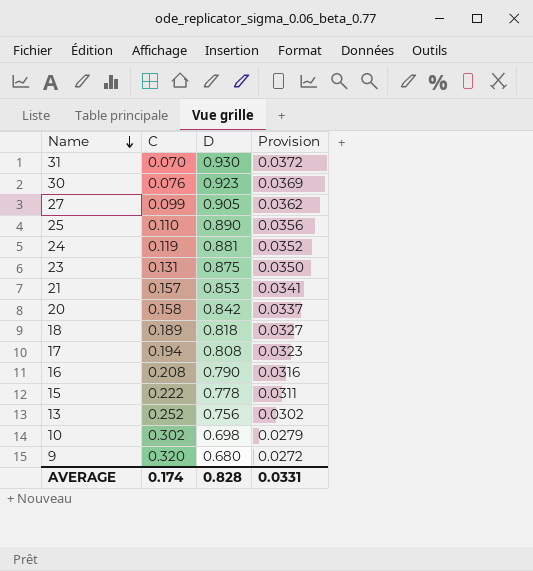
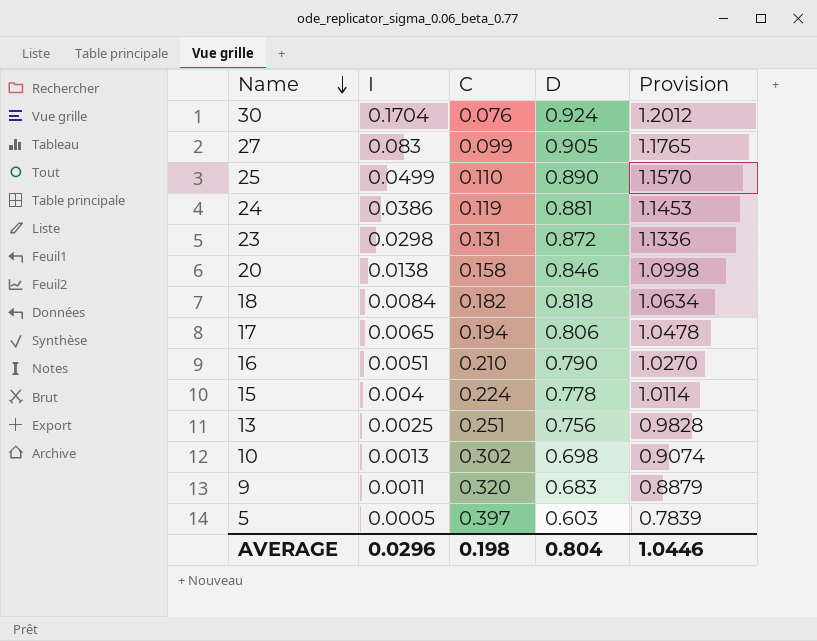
column I | position: none -> 2
column Provision | formula: [D] * 0.04 -> [D] * 1.3
row 31: 0.070 | 0.930 | 0.0372 -> none
row 21: 0.157 | 0.853 | 0.0341 -> none
30 | D: 0.923 -> 0.924
23 | D: 0.875 -> 0.872
20 | D: 0.842 -> 0.846
18 | C: 0.189 -> 0.182
17 | D: 0.808 -> 0.806
16 | C: 0.208 -> 0.210
15 | C: 0.222 -> 0.224
13 | C: 0.252 -> 0.251
9 | D: 0.680 -> 0.683
row 5: none -> 0.0005 | 0.397 | 0.603 | 0.7839
AVERAGE | C: 0.174 -> 0.198
AVERAGE | D: 0.828 -> 0.804
AVERAGE | Provision: 0.0331 -> 1.0446

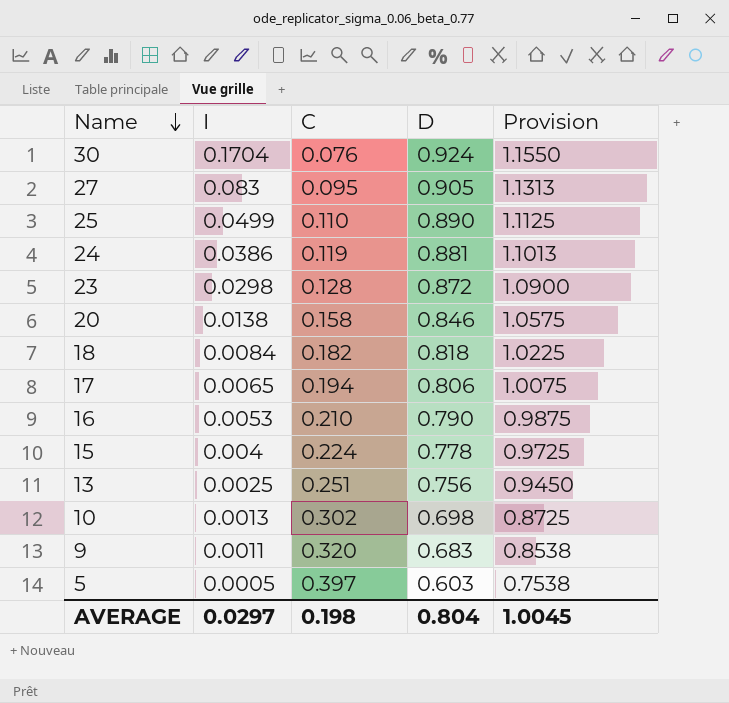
column Provision | formula: [D] * 1.3 -> [D] * 1.25
27 | C: 0.099 -> 0.095
23 | C: 0.131 -> 0.128
16 | I: 0.0051 -> 0.0053
AVERAGE | I: 0.0296 -> 0.0297
AVERAGE | Provision: 1.0446 -> 1.0045

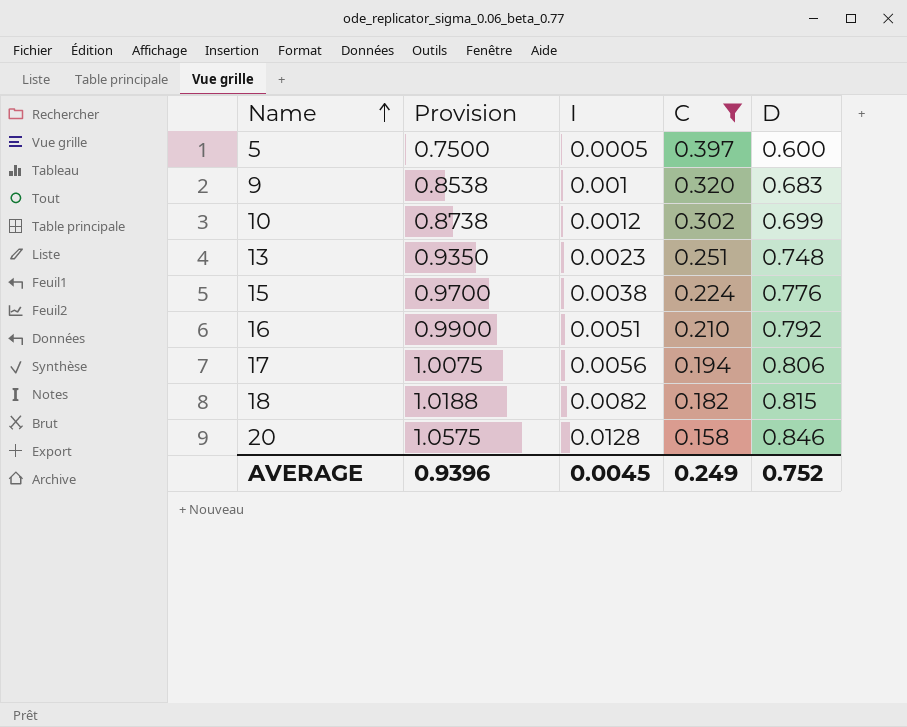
filter: none -> C >= 0.158
row order: Name descending -> Name ascending
column Provision | position: 5 -> 2
5 | Provision: 0.7538 -> 0.7500
5 | D: 0.603 -> 0.600
9 | I: 0.0011 -> 0.001
10 | Provision: 0.8725 -> 0.8738
10 | I: 0.0013 -> 0.0012
10 | D: 0.698 -> 0.699
13 | Provision: 0.9450 -> 0.9350
13 | I: 0.0025 -> 0.0023
13 | D: 0.756 -> 0.748
15 | Provision: 0.9725 -> 0.9700
15 | I: 0.004 -> 0.0038
15 | D: 0.778 -> 0.776
16 | Provision: 0.9875 -> 0.9900
16 | I: 0.0053 -> 0.0051
16 | D: 0.790 -> 0.792
17 | I: 0.0065 -> 0.0056
18 | Provision: 1.0225 -> 1.0188
18 | I: 0.0084 -> 0.0082
18 | D: 0.818 -> 0.815
20 | I: 0.0138 -> 0.0128
AVERAGE | Provision: 1.0045 -> 0.9396
AVERAGE | I: 0.0297 -> 0.0045
AVERAGE | C: 0.198 -> 0.249
AVERAGE | D: 0.804 -> 0.752

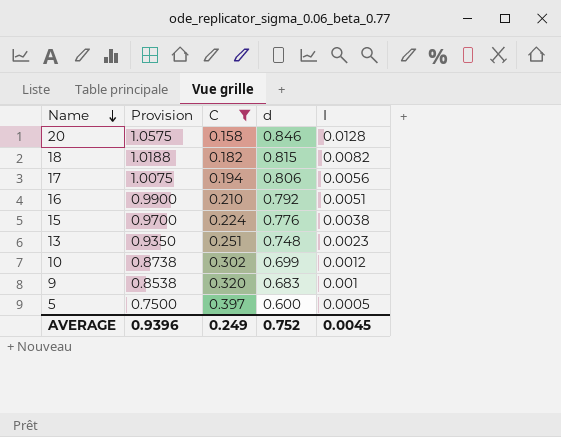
row order: Name ascending -> Name descending
column name: D -> d
column I | position: 3 -> 5

